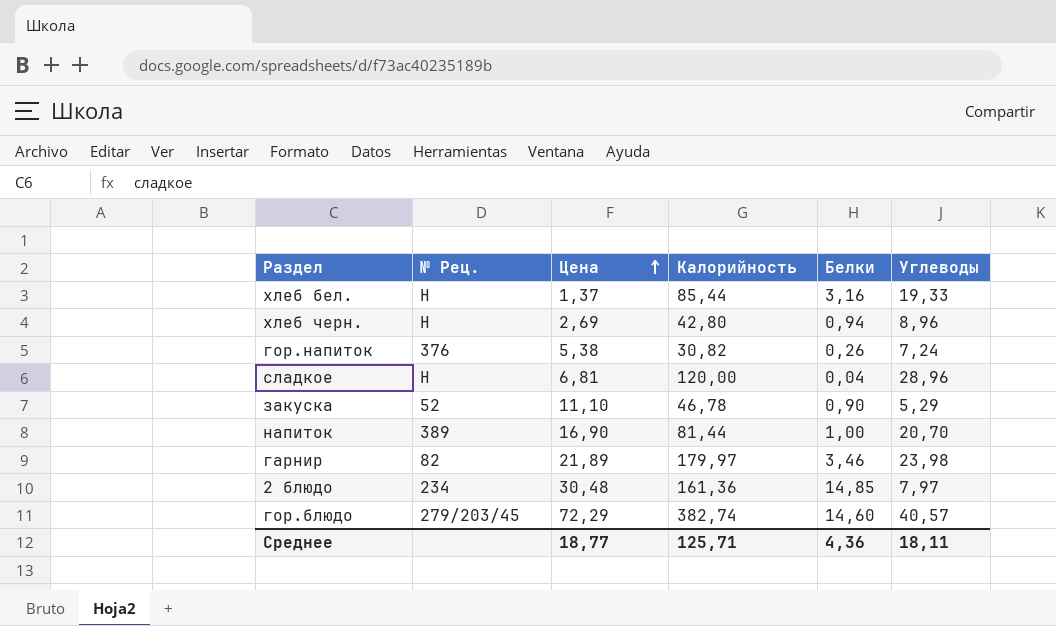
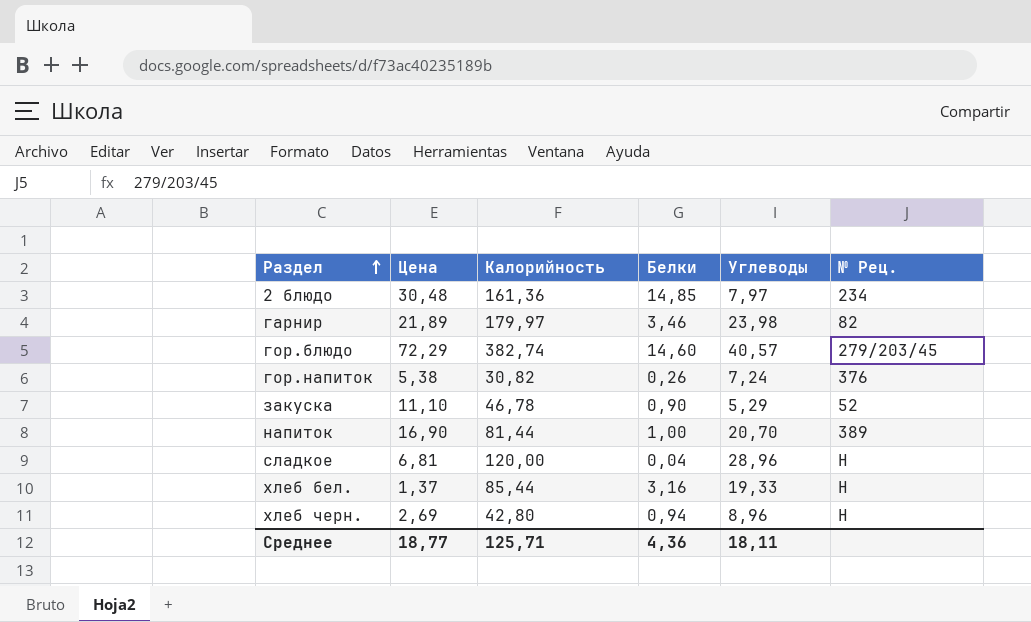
row order: Цена ascending -> Раздел ascending
column № Рец. | position: 2 -> 6

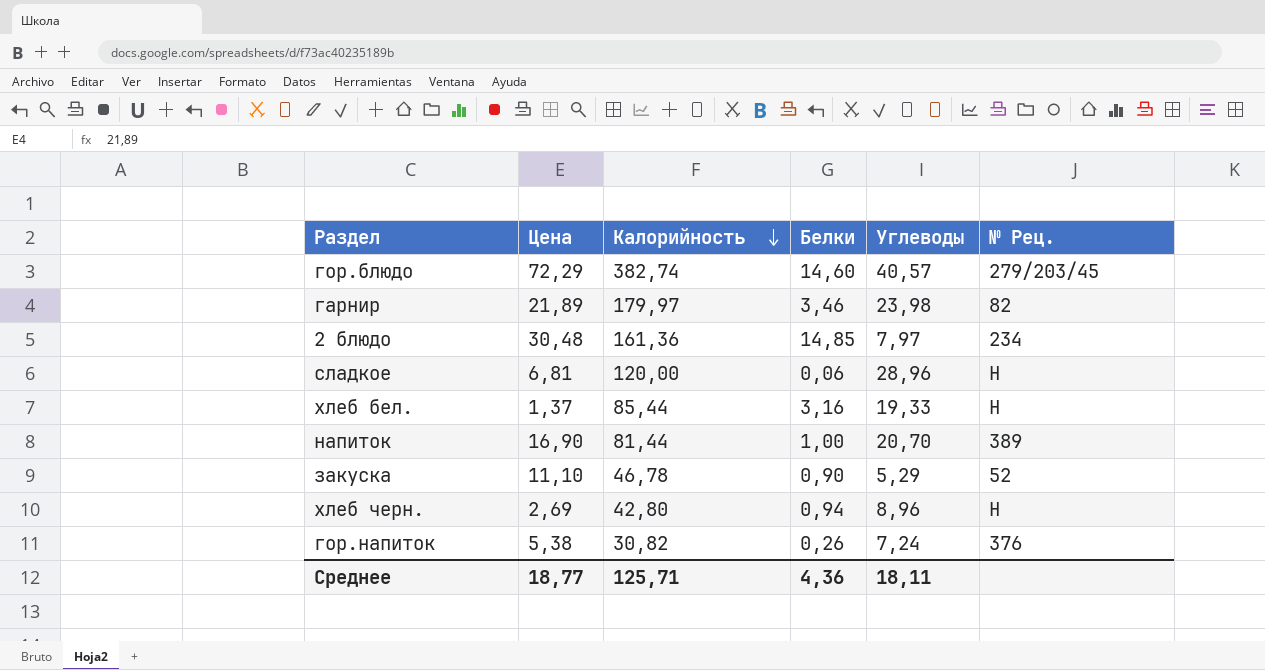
row order: Раздел ascending -> Калорийность descending
сладкое | Белки: 0,04 -> 0,06

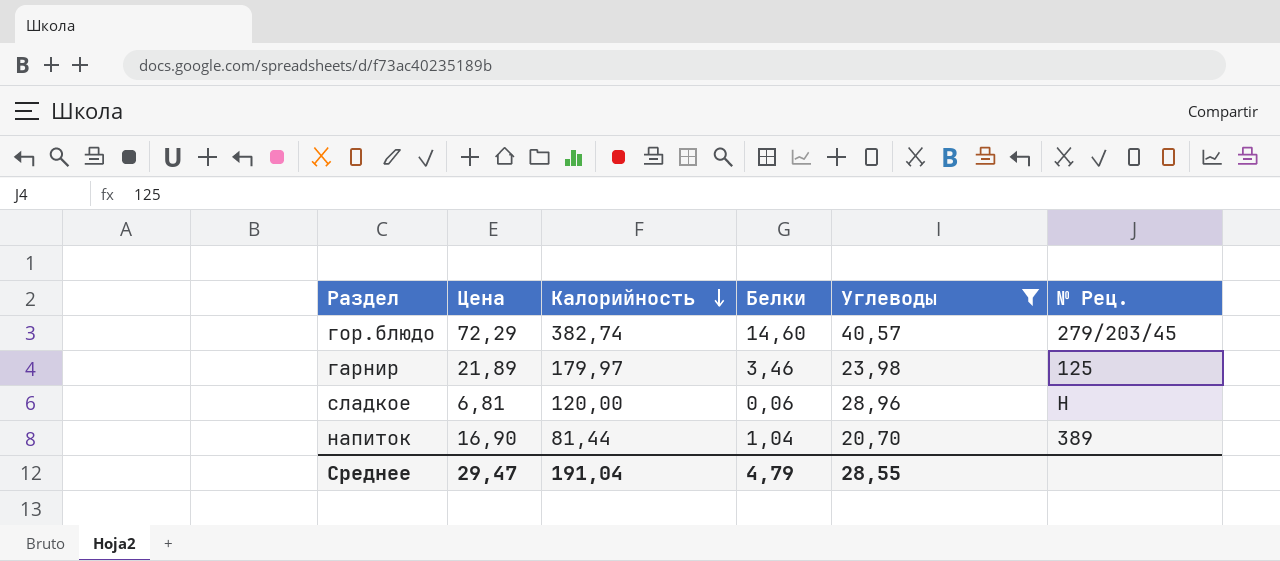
filter: none -> Углеводы >= 20,70
гарнир | № Рец.: 82 -> 125
напиток | Белки: 1,00 -> 1,04
Среднее | Цена: 18,77 -> 29,47
Среднее | Калорийность: 125,71 -> 191,04
Среднее | Белки: 4,36 -> 4,79
Среднее | Углеводы: 18,11 -> 28,55

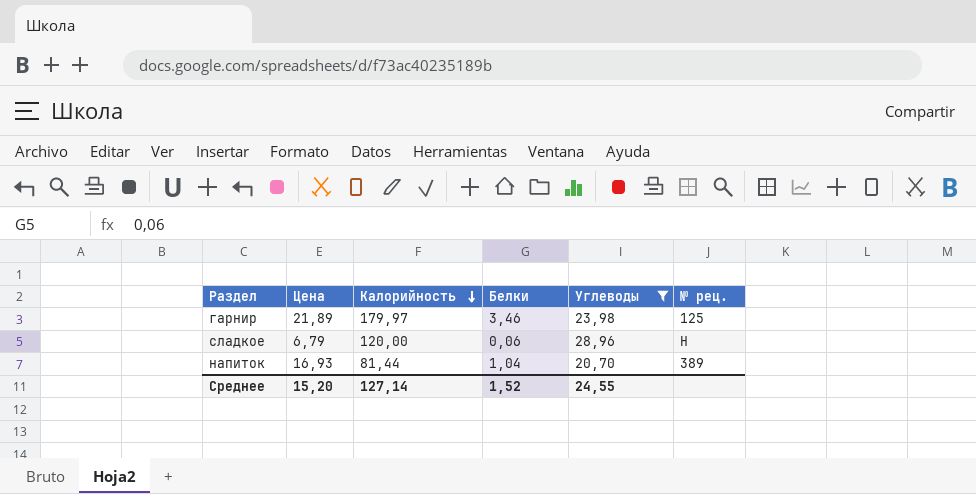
column name: № Рец. -> № рец.
row гор.блюдо: 72,29 | 382,74 | 14,60 | 40,57 | 279/203/45 -> none
сладкое | Цена: 6,81 -> 6,79
напиток | Цена: 16,90 -> 16,93
Среднее | Цена: 29,47 -> 15,20
Среднее | Калорийность: 191,04 -> 127,14
Среднее | Белки: 4,79 -> 1,52
Среднее | Углеводы: 28,55 -> 24,55

